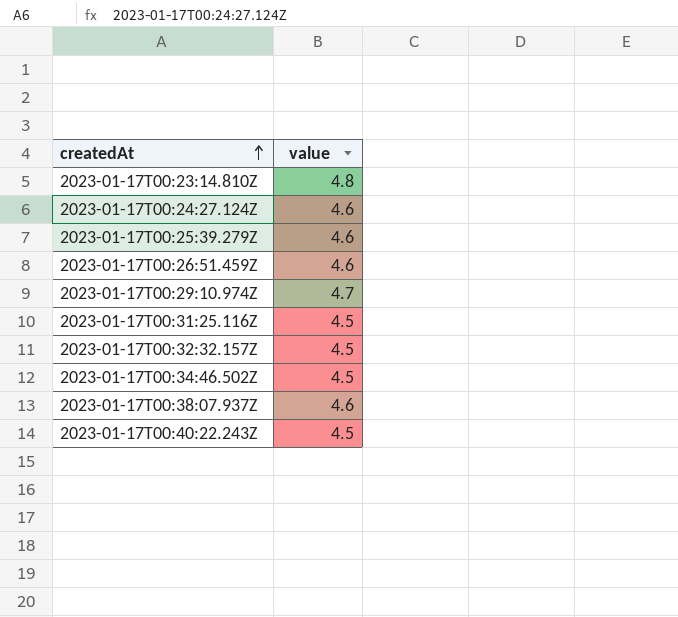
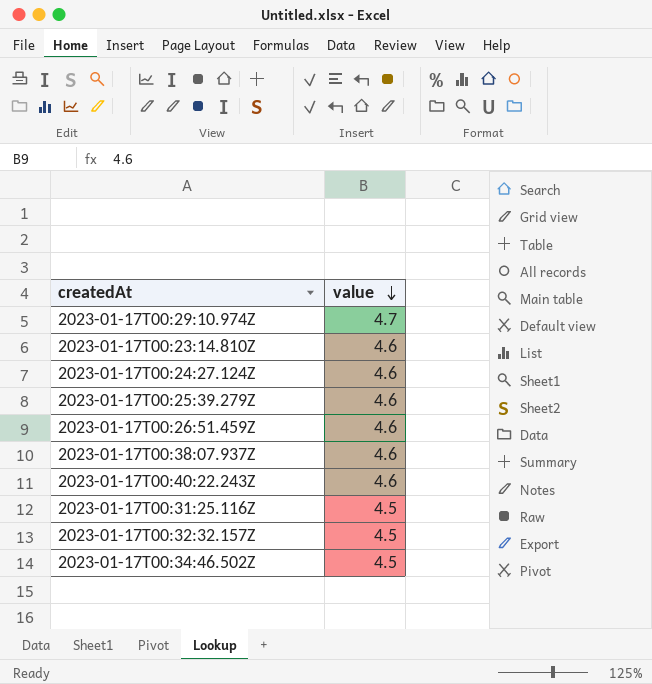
row order: createdAt ascending -> value descending
2023-01-17T00:23:14.810Z | value: 4.8 -> 4.6
2023-01-17T00:40:22.243Z | value: 4.5 -> 4.6

